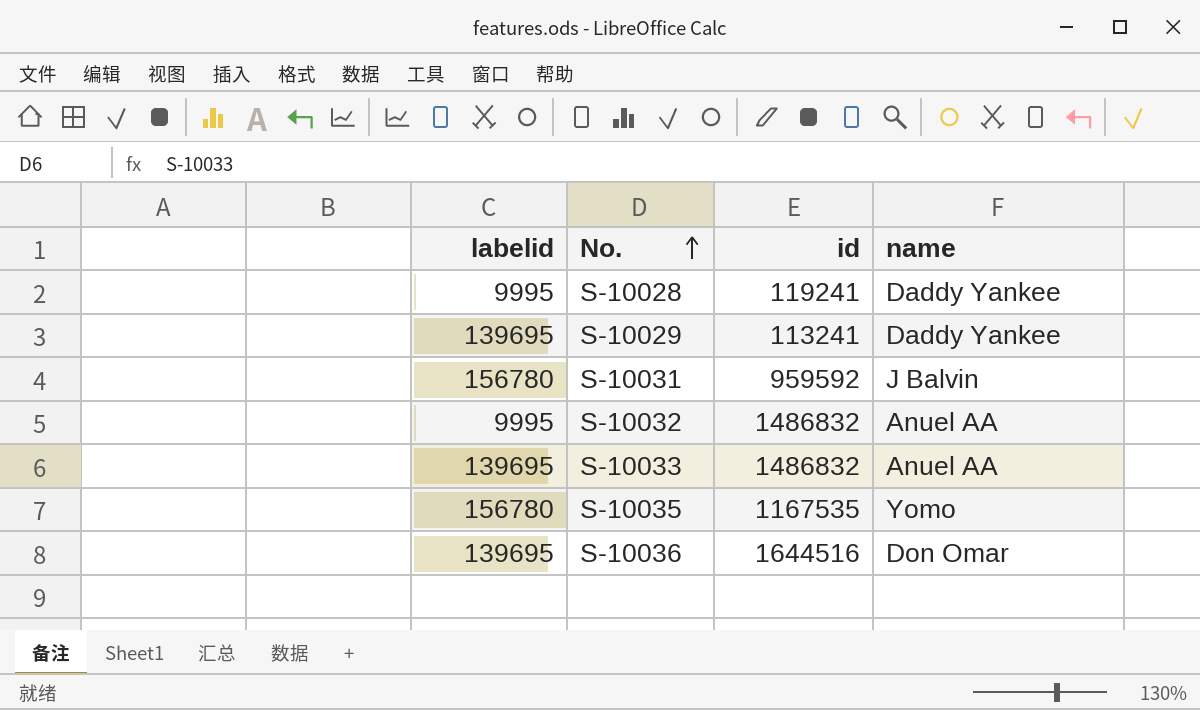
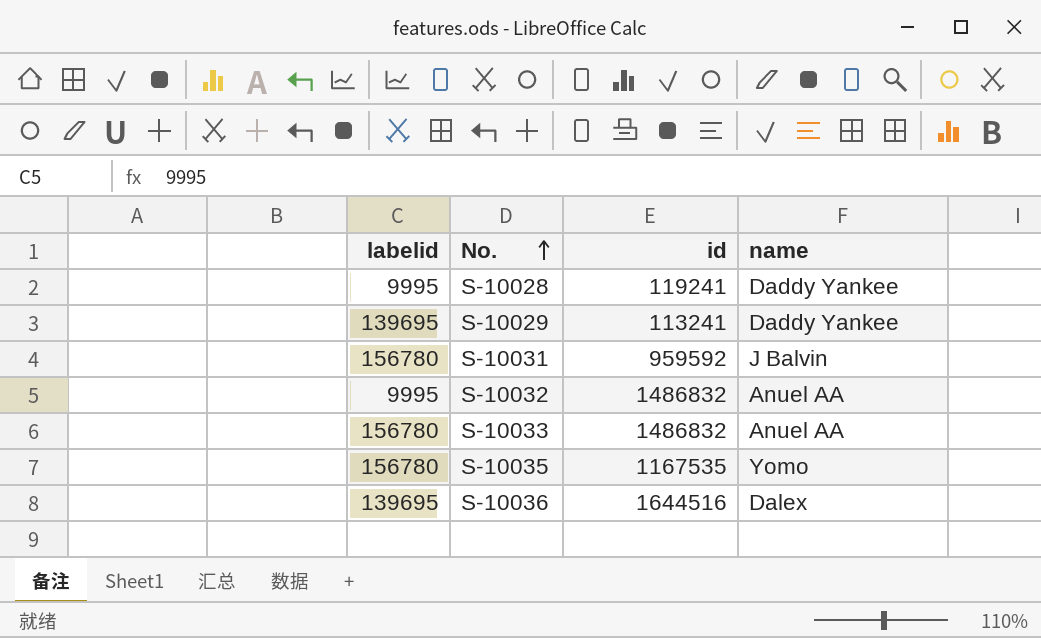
S-10033 | labelid: 139695 -> 156780
S-10036 | name: Don Omar -> Dalex

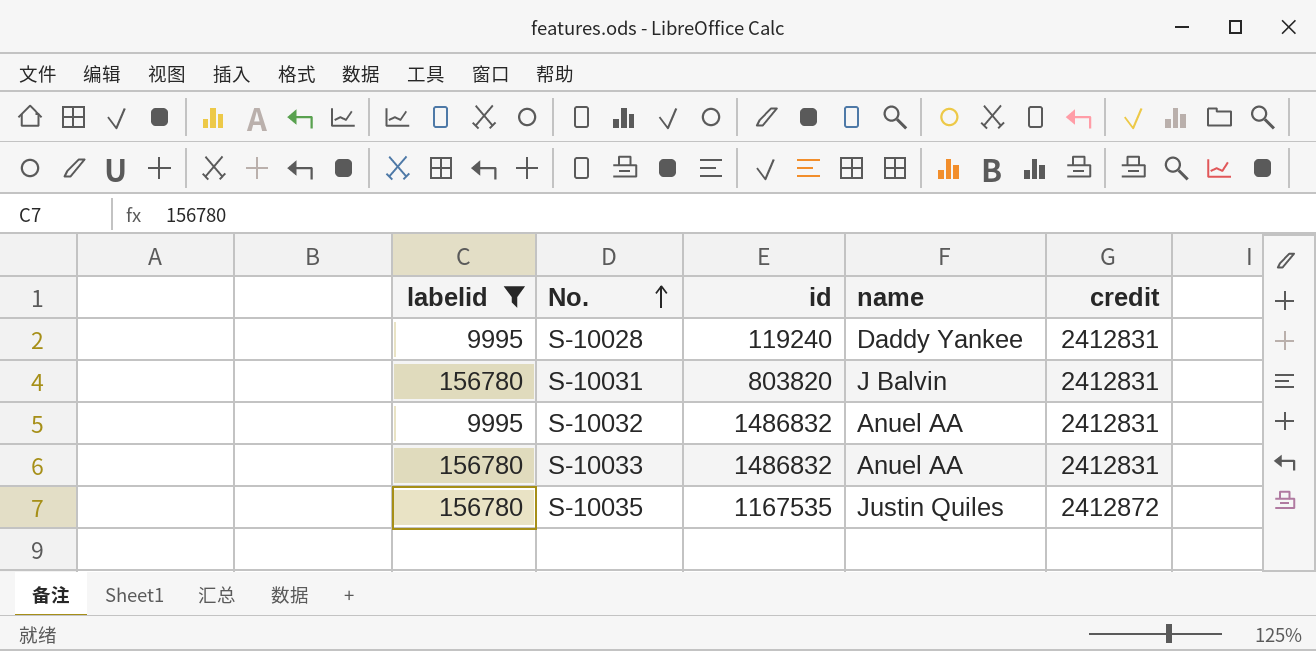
filter: none -> labelid != 139695
column credit | position: none -> 5
S-10028 | id: 119241 -> 119240
S-10031 | id: 959592 -> 803820
S-10035 | name: Yomo -> Justin Quiles

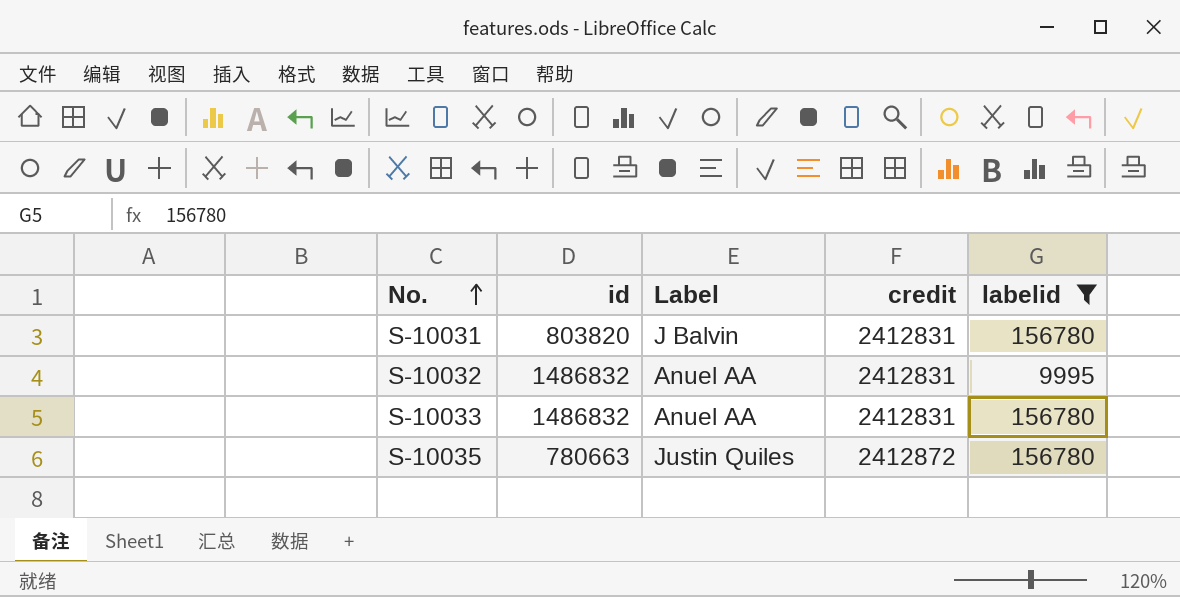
column name: name -> Label
column labelid | position: 1 -> 5
row S-10028: 9995 | 119240 | Daddy Yankee | 2412831 -> none
S-10035 | id: 1167535 -> 780663

